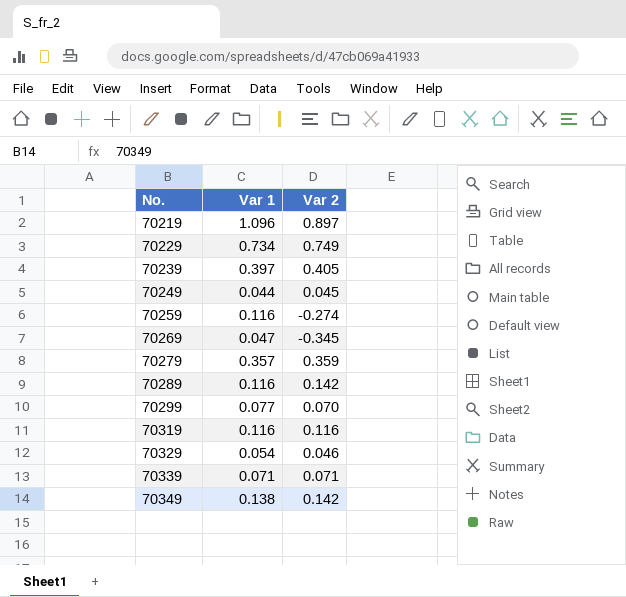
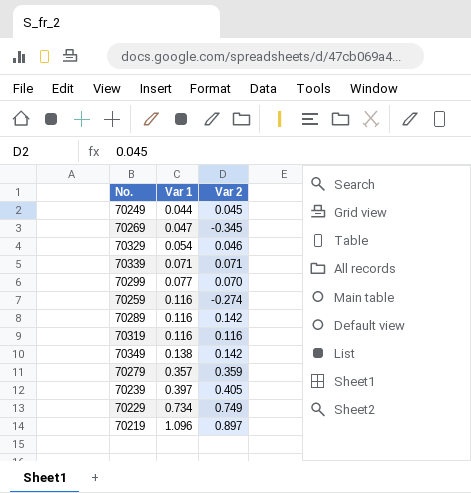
row order: No. ascending -> Var 1 ascending

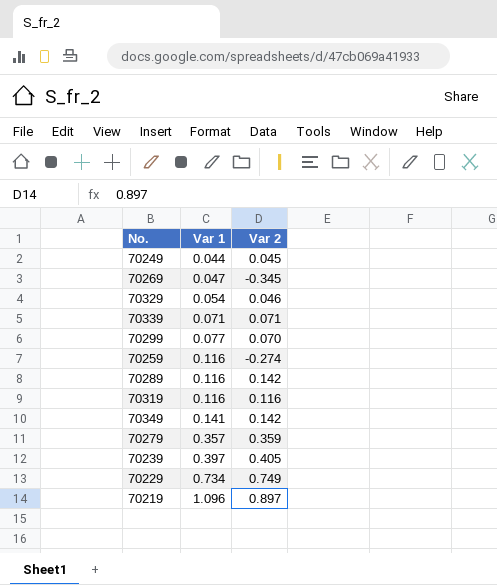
70349 | Var 1: 0.138 -> 0.141

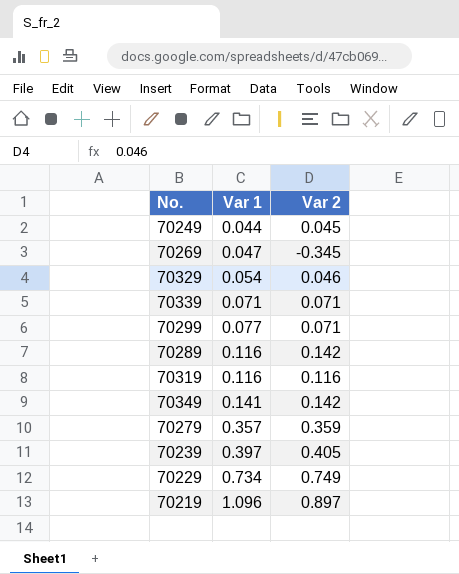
row 70259: 0.116 | -0.274 -> none
70299 | Var 2: 0.070 -> 0.071

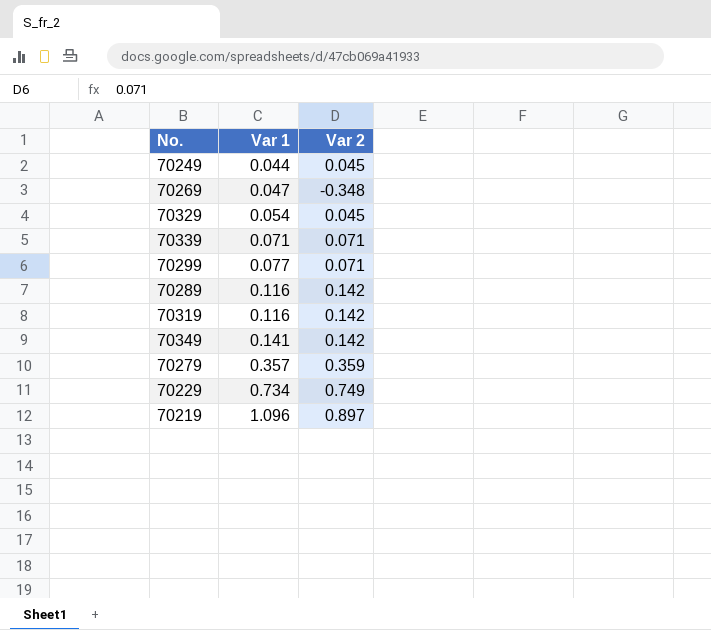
row 70239: 0.397 | 0.405 -> none
70269 | Var 2: -0.345 -> -0.348
70329 | Var 2: 0.046 -> 0.045
70319 | Var 2: 0.116 -> 0.142

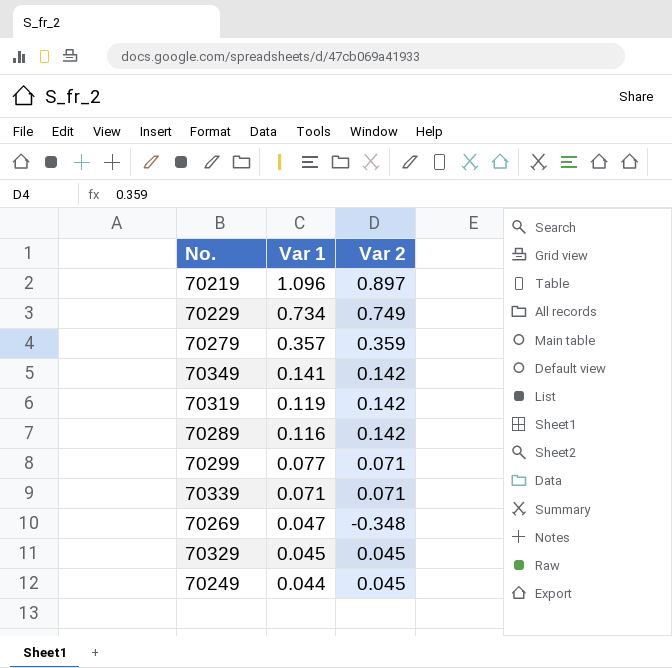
row order: Var 1 ascending -> Var 1 descending
70319 | Var 1: 0.116 -> 0.119
70329 | Var 1: 0.054 -> 0.045

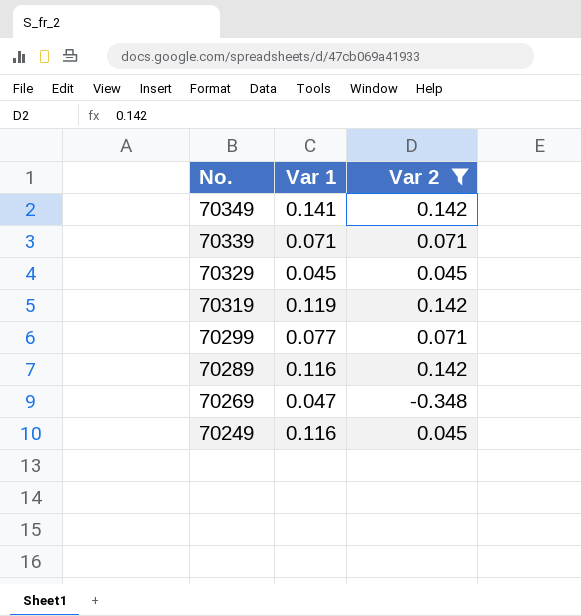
filter: none -> Var 2 <= 0.142
row order: Var 1 descending -> No. descending
70249 | Var 1: 0.044 -> 0.116

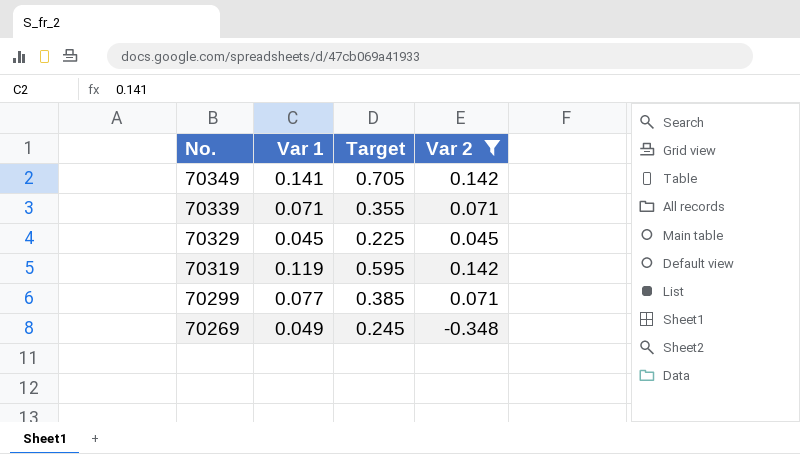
column Target | formula: none -> [Var 1] * 5
row 70289: 0.116 | 0.142 -> none
row 70249: 0.116 | 0.045 -> none
70269 | Var 1: 0.047 -> 0.049

